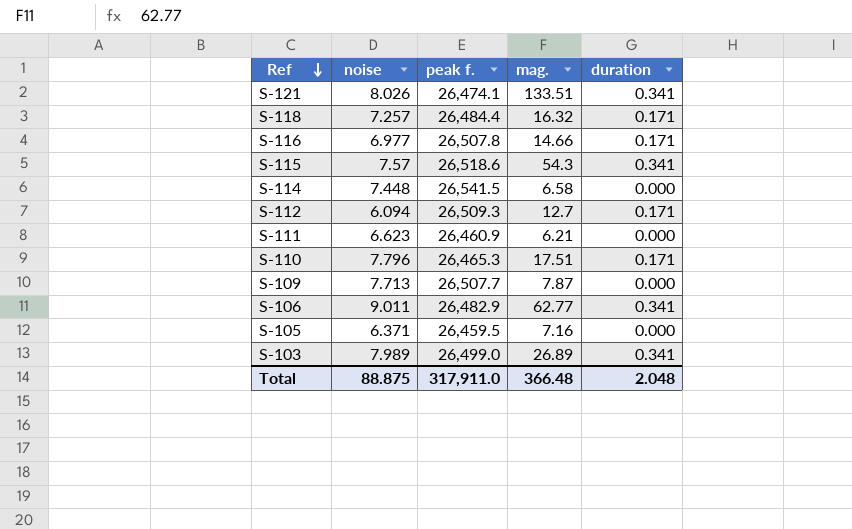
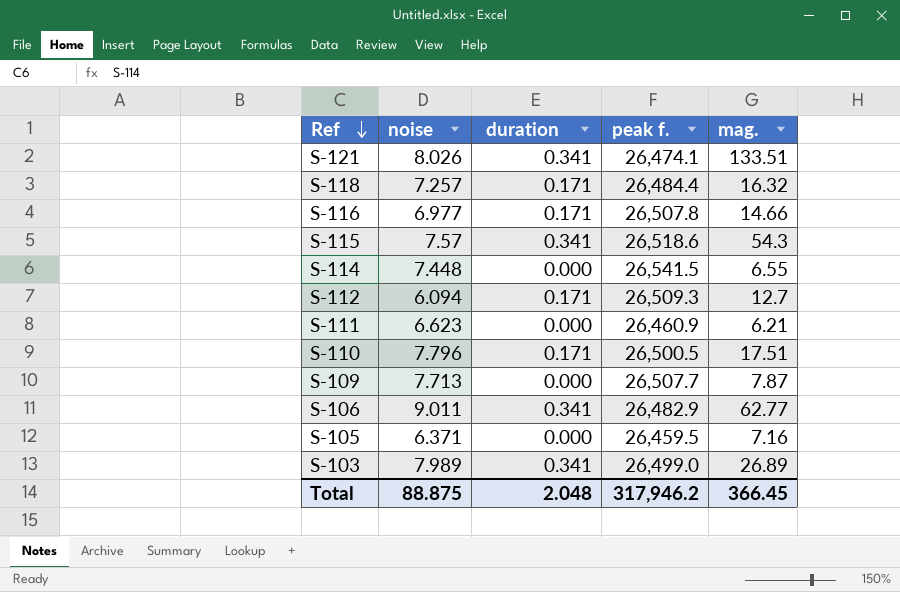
column duration | position: 5 -> 3
S-114 | mag.: 6.58 -> 6.55
S-110 | peak f.: 26,465.3 -> 26,500.5
Total | peak f.: 317,911.0 -> 317,946.2
Total | mag.: 366.48 -> 366.45

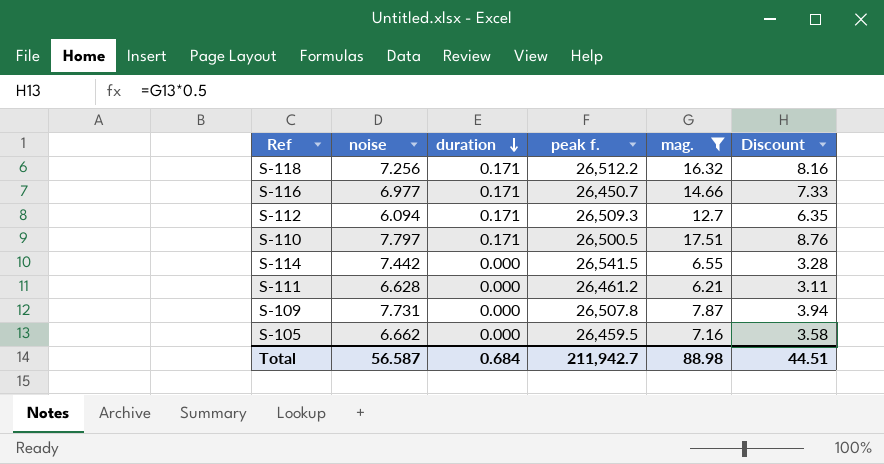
filter: none -> mag. <= 17.51
row order: Ref descending -> duration descending
column Discount | formula: none -> [mag.] * 0.5
S-118 | noise: 7.257 -> 7.256
S-118 | peak f.: 26,484.4 -> 26,512.2
S-116 | peak f.: 26,507.8 -> 26,450.7
S-110 | noise: 7.796 -> 7.797
S-114 | noise: 7.448 -> 7.442
S-111 | noise: 6.623 -> 6.628
S-111 | peak f.: 26,460.9 -> 26,461.2
S-109 | noise: 7.713 -> 7.731
S-109 | peak f.: 26,507.7 -> 26,507.8
S-105 | noise: 6.371 -> 6.662
Total | noise: 88.875 -> 56.587
Total | duration: 2.048 -> 0.684
Total | peak f.: 317,946.2 -> 211,942.7
Total | mag.: 366.45 -> 88.98

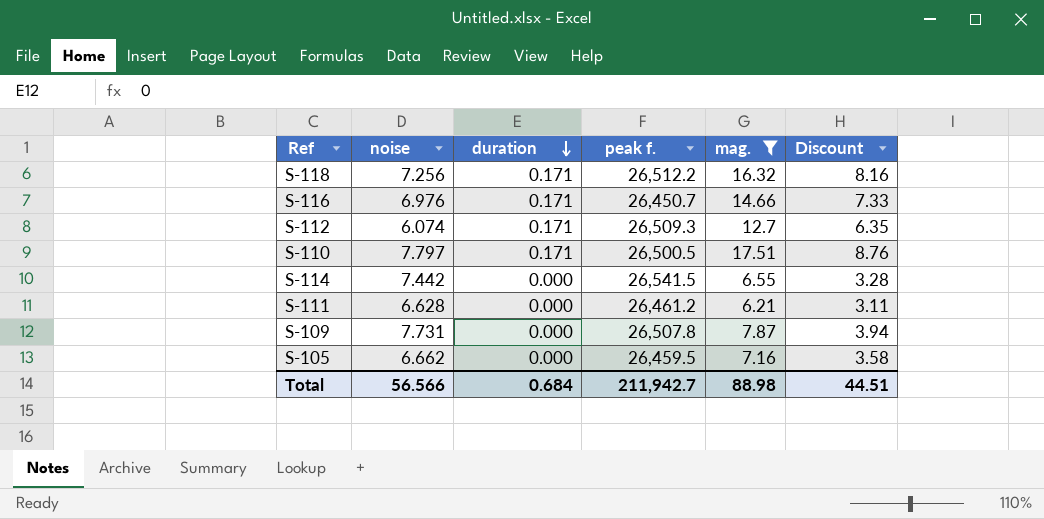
S-116 | noise: 6.977 -> 6.976
S-112 | noise: 6.094 -> 6.074
Total | noise: 56.587 -> 56.566

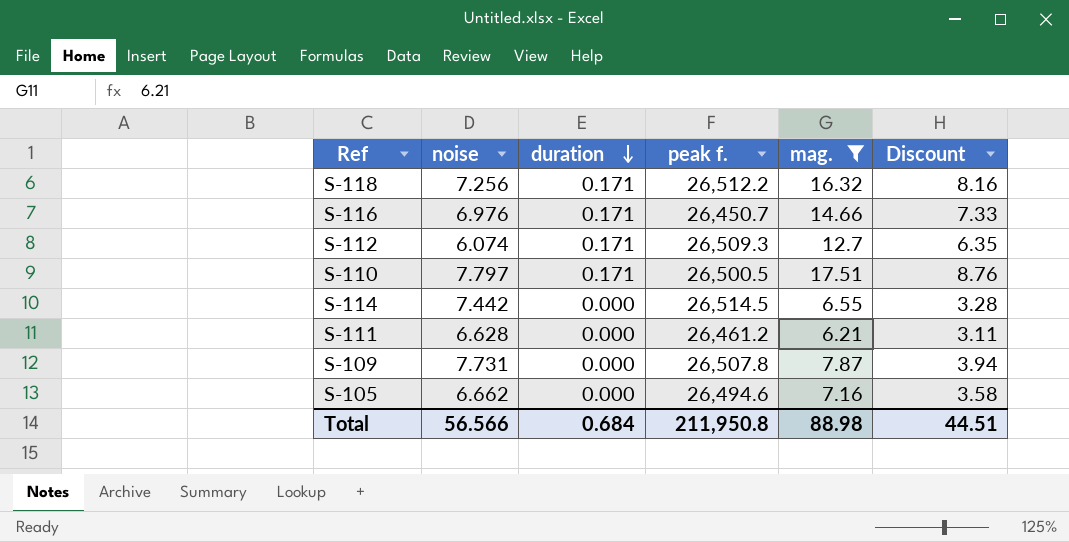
S-114 | peak f.: 26,541.5 -> 26,514.5
S-105 | peak f.: 26,459.5 -> 26,494.6
Total | peak f.: 211,942.7 -> 211,950.8

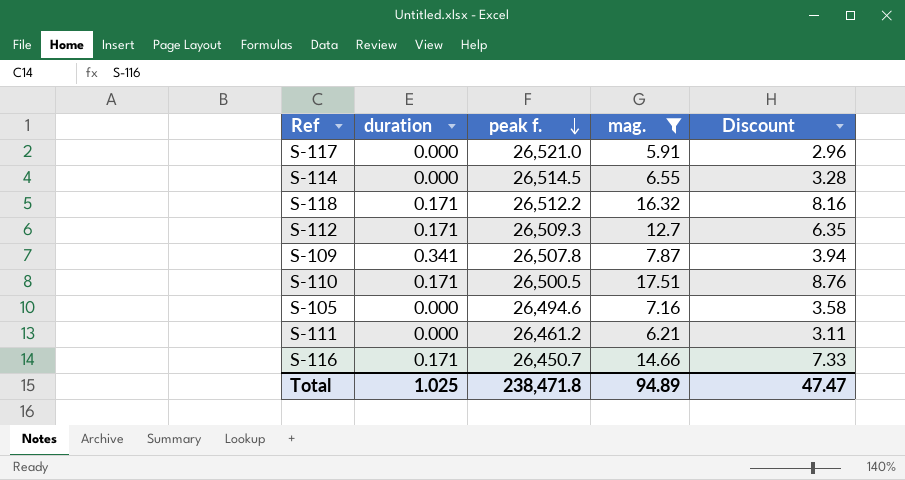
row order: duration descending -> peak f. descending
column noise | position: 2 -> none
row S-117: none -> 0.000 | 26,521.0 | 5.91 | 2.96
S-109 | duration: 0.000 -> 0.341
Total | duration: 0.684 -> 1.025
Total | peak f.: 211,950.8 -> 238,471.8
Total | mag.: 88.98 -> 94.89
Total | Discount: 44.51 -> 47.47

